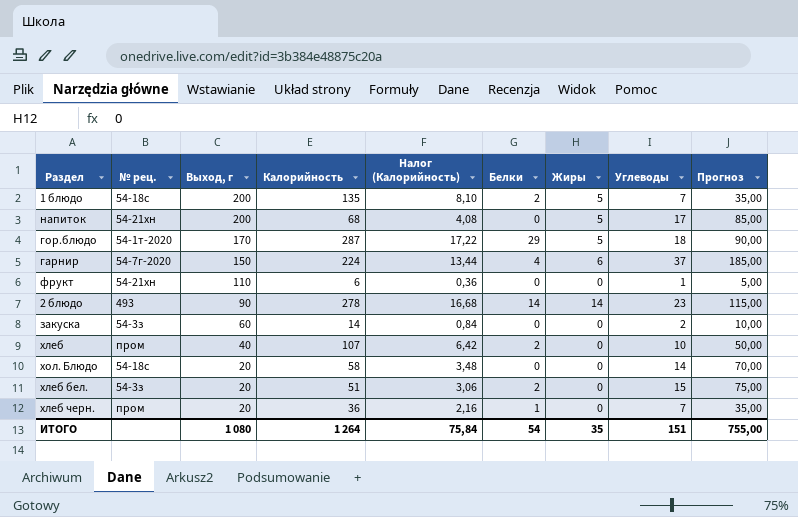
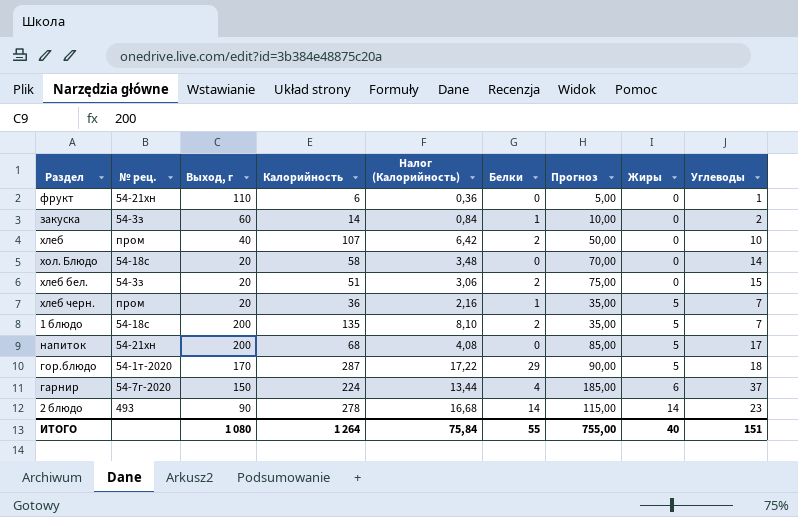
row order: Выход, г descending -> Жиры ascending
column Прогноз | position: 9 -> 7
закуска | Белки: 0 -> 1
хлеб черн. | Жиры: 0 -> 5
ИТОГО | Белки: 54 -> 55
ИТОГО | Жиры: 35 -> 40

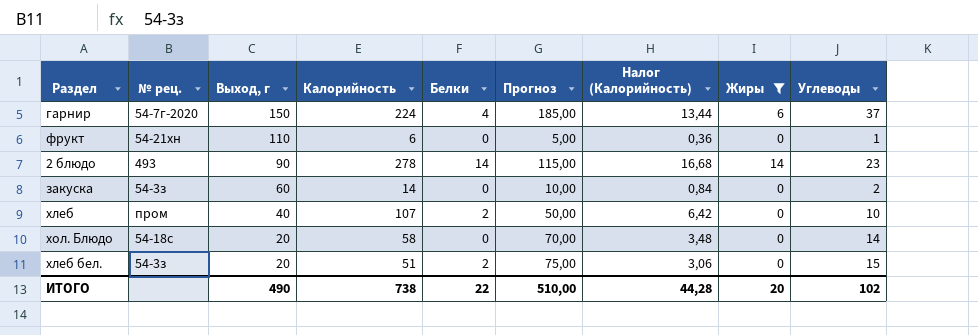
filter: none -> Жиры != 5
row order: Жиры ascending -> Выход, г descending
column Налог (Калорийность) | position: 5 -> 7
закуска | Белки: 1 -> 0
ИТОГО | Выход, г: 1 080 -> 490
ИТОГО | Калорийность: 1 264 -> 738
ИТОГО | Белки: 55 -> 22
ИТОГО | Прогноз: 755,00 -> 510,00
ИТОГО | Налог (Калорийность): 75,84 -> 44,28
ИТОГО | Жиры: 40 -> 20
ИТОГО | Углеводы: 151 -> 102

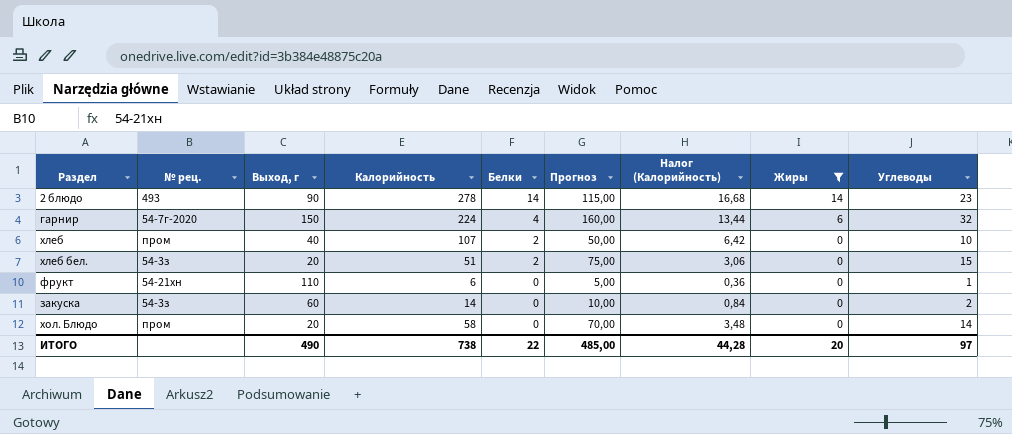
row order: Выход, г descending -> Белки descending
гарнир | Прогноз: 185,00 -> 160,00
гарнир | Углеводы: 37 -> 32
хол. Блюдо | № рец.: 54-18с -> пром
ИТОГО | Прогноз: 510,00 -> 485,00
ИТОГО | Углеводы: 102 -> 97

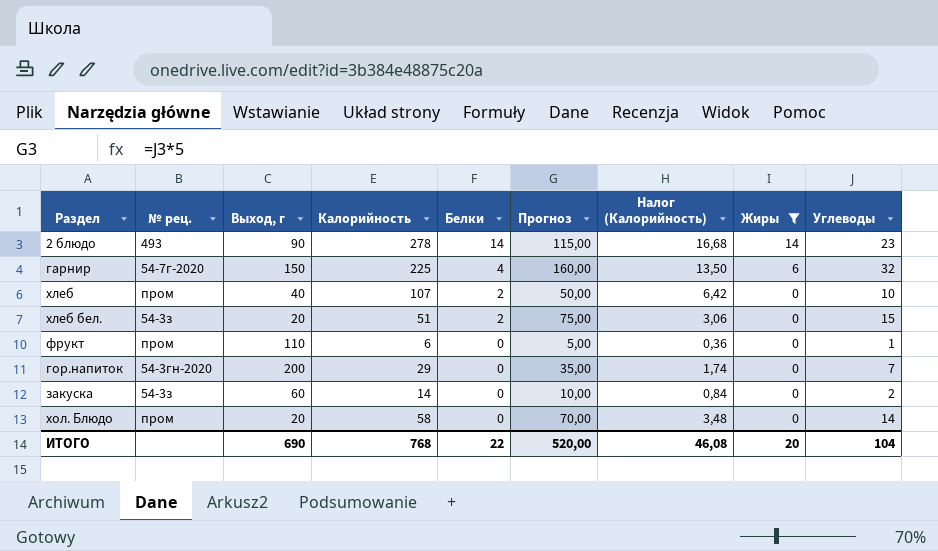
гарнир | Калорийность: 224 -> 225
гарнир | Налог (Калорийность): 13,44 -> 13,50
фрукт | № рец.: 54-21хн -> пром
row гор.напиток: none -> 54-3гн-2020 | 200 | 29 | 0 | 35,00 | 1,74 | 0 | 7
ИТОГО | Выход, г: 490 -> 690
ИТОГО | Калорийность: 738 -> 768
ИТОГО | Прогноз: 485,00 -> 520,00
ИТОГО | Налог (Калорийность): 44,28 -> 46,08
ИТОГО | Углеводы: 97 -> 104

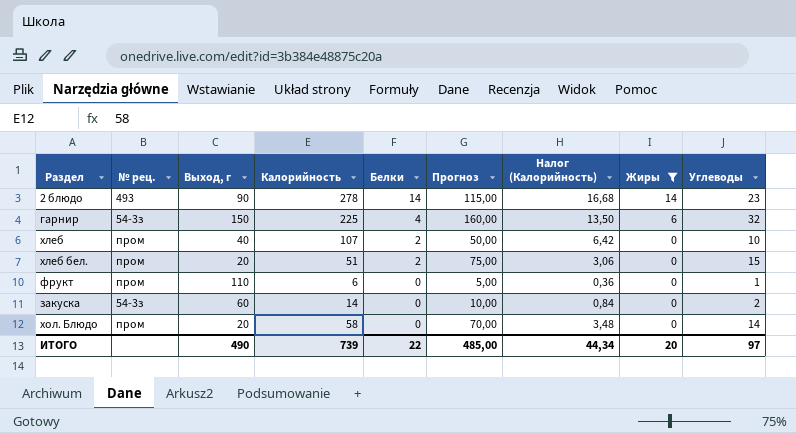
row гор.напиток: 54-3гн-2020 | 200 | 29 | 0 | 35,00 | 1,74 | 0 | 7 -> none
гарнир | № рец.: 54-7г-2020 -> 54-3з
хлеб бел. | № рец.: 54-3з -> пром
ИТОГО | Выход, г: 690 -> 490
ИТОГО | Калорийность: 768 -> 739
ИТОГО | Прогноз: 520,00 -> 485,00
ИТОГО | Налог (Калорийность): 46,08 -> 44,34
ИТОГО | Углеводы: 104 -> 97

